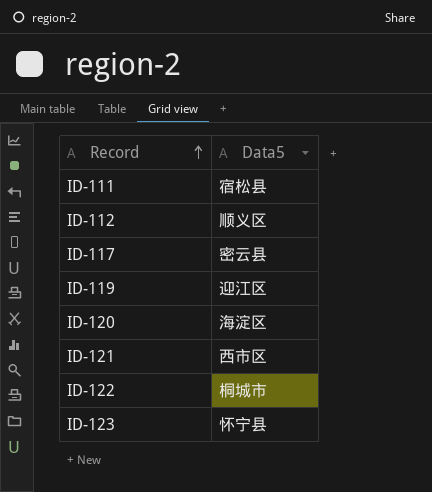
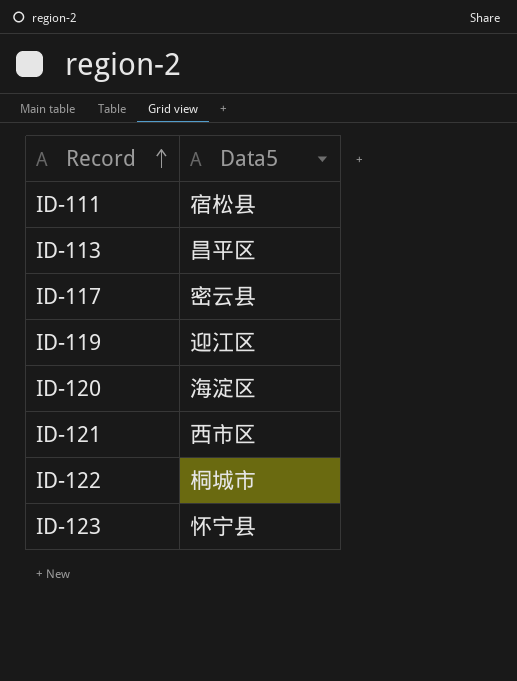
row ID-112: 顺义区 -> none
row ID-113: none -> 昌平区

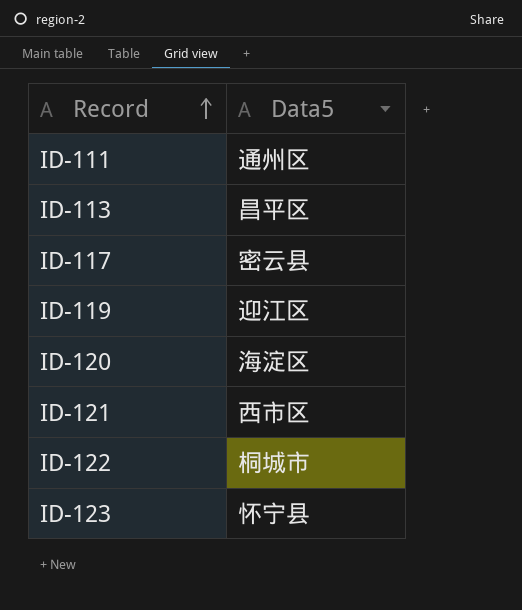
ID-111 | Data5: 宿松县 -> 通州区

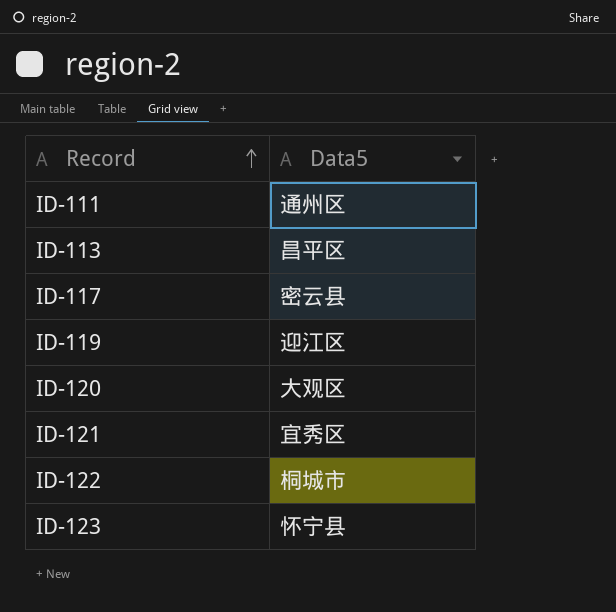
ID-120 | Data5: 海淀区 -> 大观区
ID-121 | Data5: 西市区 -> 宜秀区

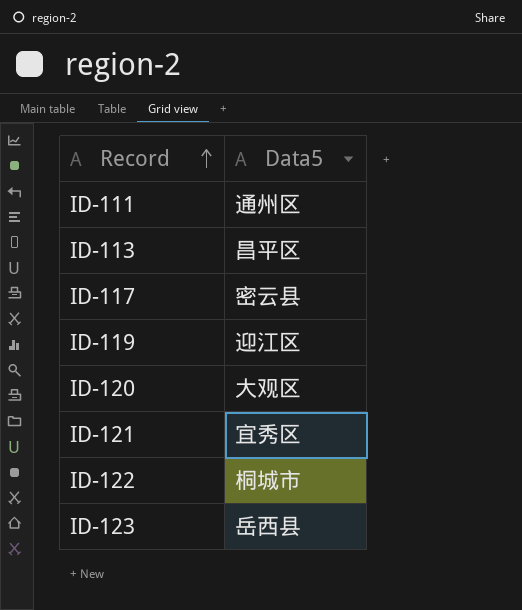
ID-123 | Data5: 怀宁县 -> 岳西县

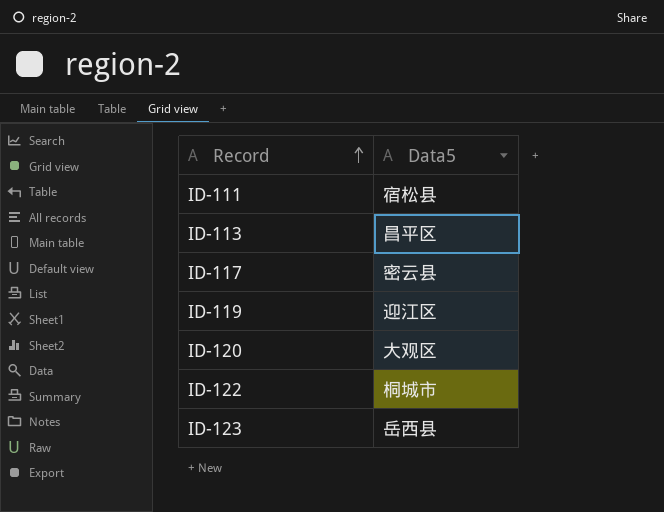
row ID-121: 宜秀区 -> none
ID-111 | Data5: 通州区 -> 宿松县

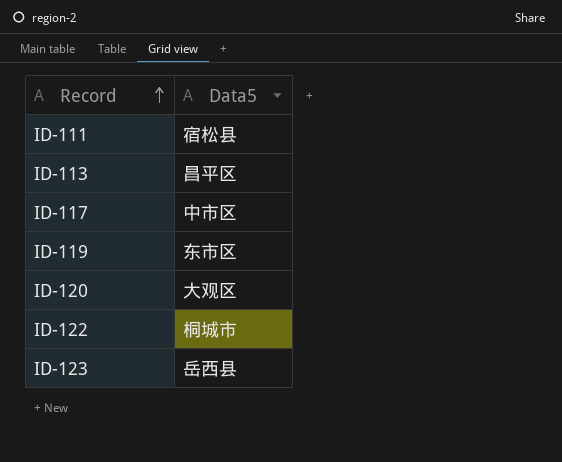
ID-117 | Data5: 密云县 -> 中市区
ID-119 | Data5: 迎江区 -> 东市区

